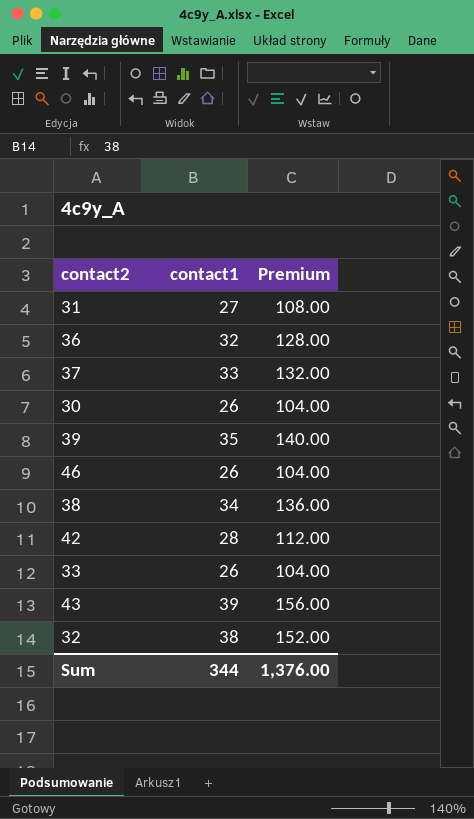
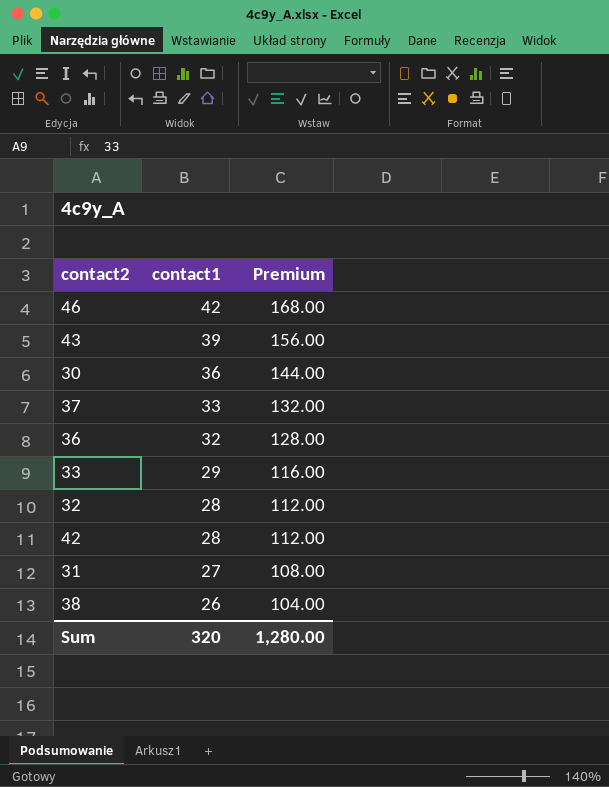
row order: none -> contact1 descending
row 39: 35 | 140.00 -> none
46 | contact1: 26 -> 42
46 | Premium: 104.00 -> 168.00
30 | contact1: 26 -> 36
30 | Premium: 104.00 -> 144.00
33 | contact1: 26 -> 29
33 | Premium: 104.00 -> 116.00
32 | contact1: 38 -> 28
32 | Premium: 152.00 -> 112.00
38 | contact1: 34 -> 26
38 | Premium: 136.00 -> 104.00
Sum | contact1: 344 -> 320
Sum | Premium: 1,376.00 -> 1,280.00

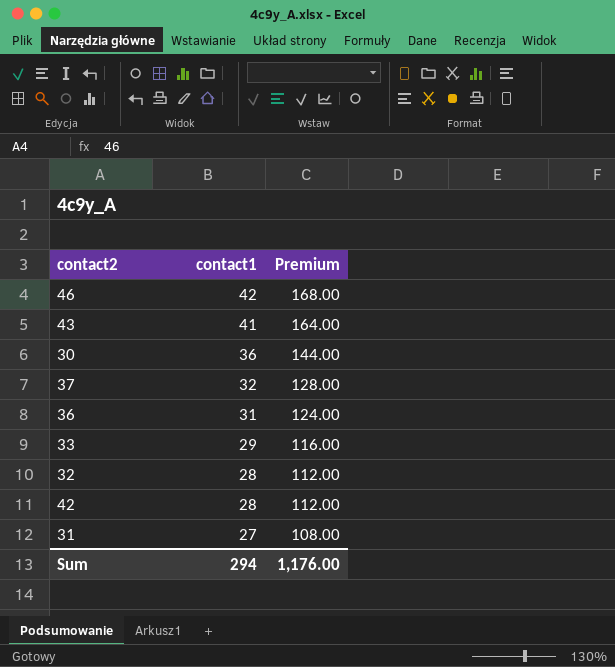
row 38: 26 | 104.00 -> none
43 | contact1: 39 -> 41
43 | Premium: 156.00 -> 164.00
37 | contact1: 33 -> 32
37 | Premium: 132.00 -> 128.00
36 | contact1: 32 -> 31
36 | Premium: 128.00 -> 124.00
Sum | contact1: 320 -> 294
Sum | Premium: 1,280.00 -> 1,176.00

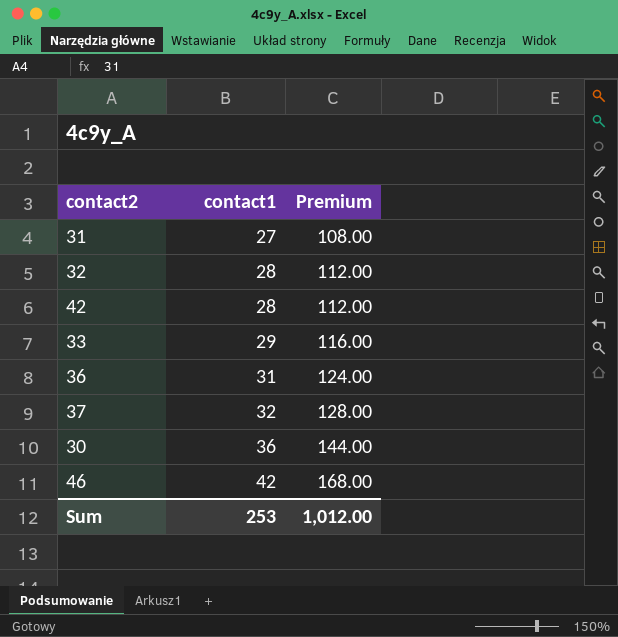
row order: contact1 descending -> contact1 ascending
row 43: 41 | 164.00 -> none
Sum | contact1: 294 -> 253
Sum | Premium: 1,176.00 -> 1,012.00

